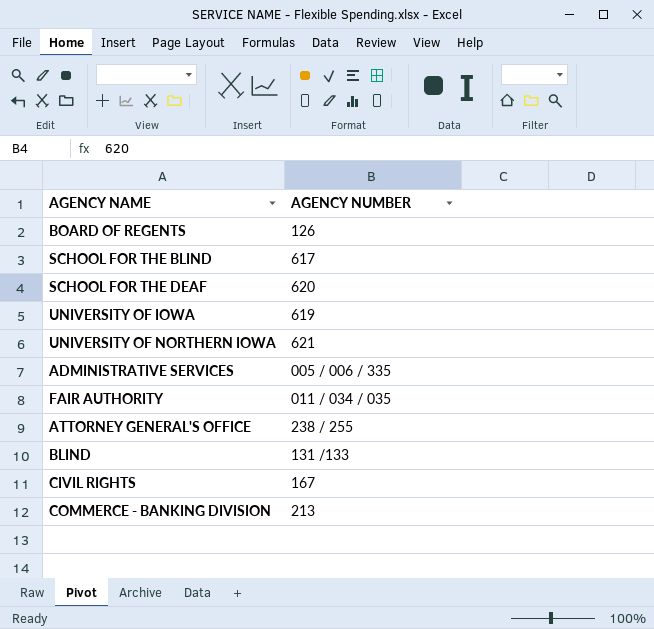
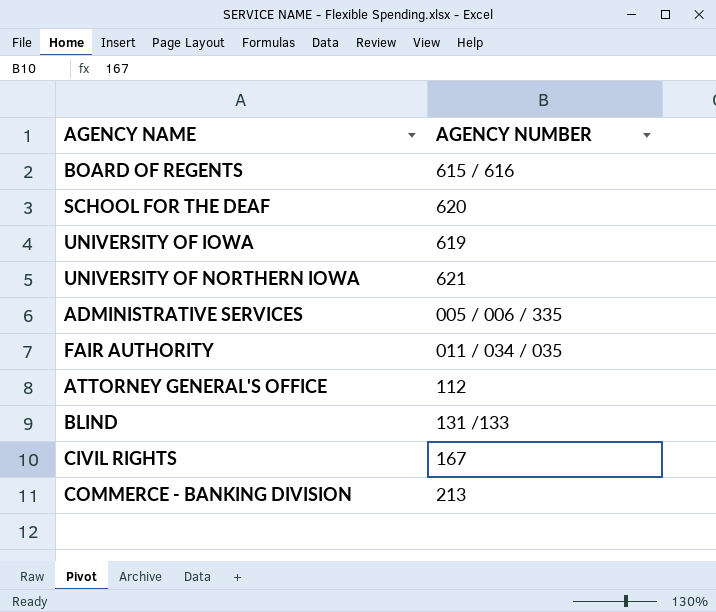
row SCHOOL FOR THE BLIND: 617 -> none
BOARD OF REGENTS | AGENCY NUMBER: 126 -> 615 / 616
ATTORNEY GENERAL'S OFFICE | AGENCY NUMBER: 238 / 255 -> 112

